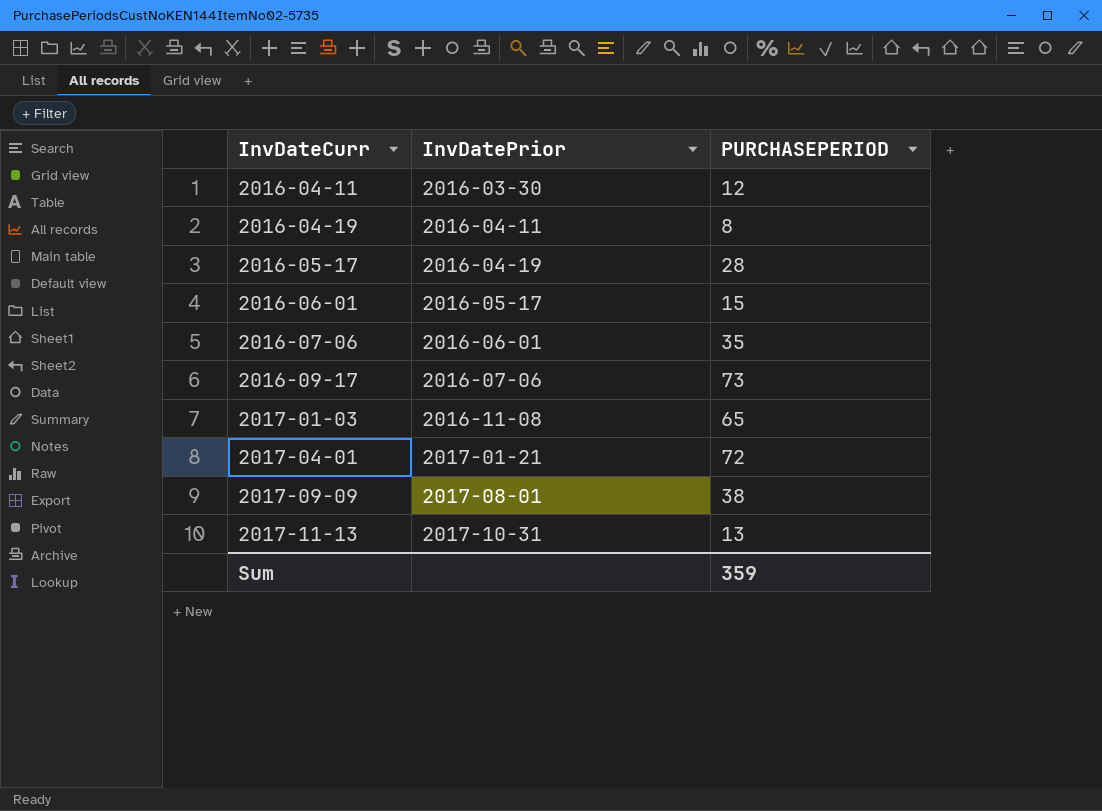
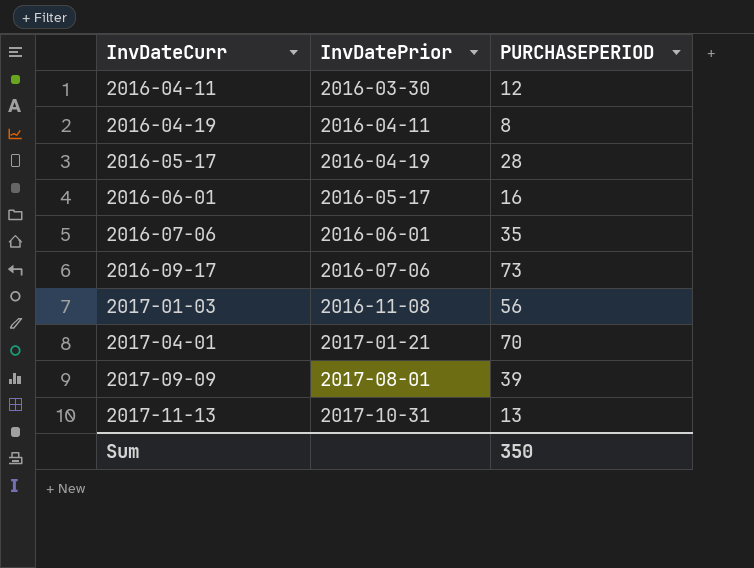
2016-06-01 | PURCHASEPERIOD: 15 -> 16
2017-01-03 | PURCHASEPERIOD: 65 -> 56
2017-04-01 | PURCHASEPERIOD: 72 -> 70
2017-09-09 | PURCHASEPERIOD: 38 -> 39
Sum | PURCHASEPERIOD: 359 -> 350

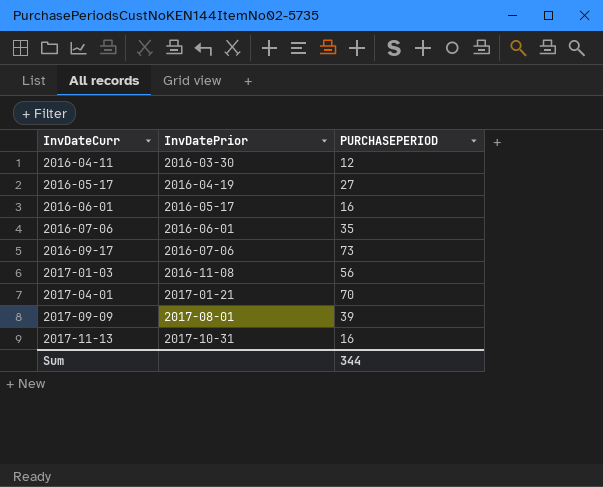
row 2016-04-19: 2016-04-11 | 8 -> none
2016-05-17 | PURCHASEPERIOD: 28 -> 27
2017-11-13 | PURCHASEPERIOD: 13 -> 16
Sum | PURCHASEPERIOD: 350 -> 344

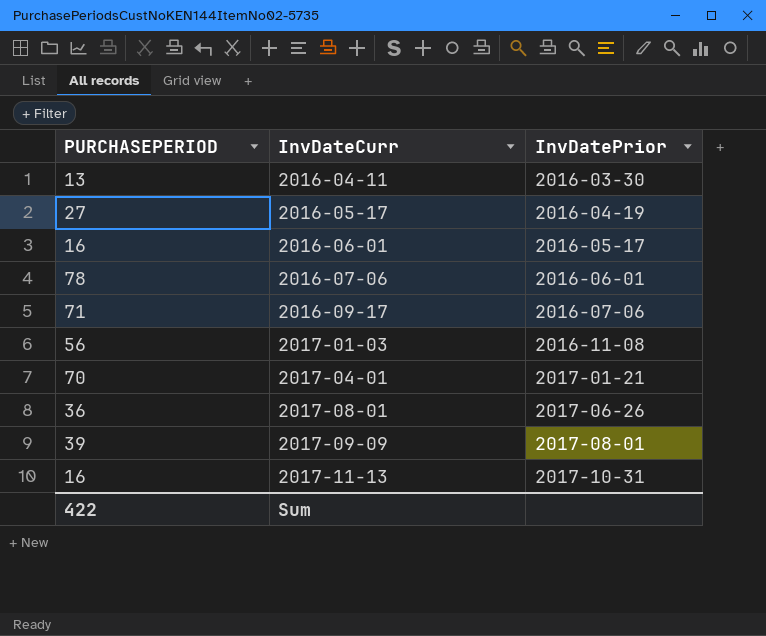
column PURCHASEPERIOD | position: 3 -> 1
2016-04-11 | PURCHASEPERIOD: 12 -> 13
2016-07-06 | PURCHASEPERIOD: 35 -> 78
2016-09-17 | PURCHASEPERIOD: 73 -> 71
row 2017-08-01: none -> 36 | 2017-06-26
Sum | PURCHASEPERIOD: 344 -> 422

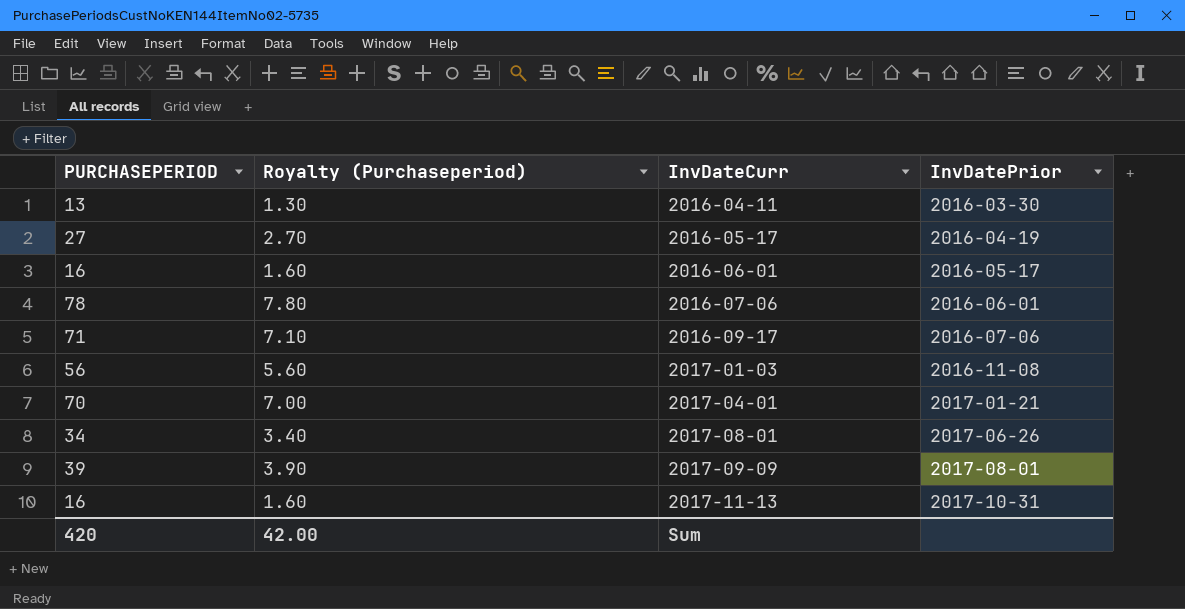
column Royalty (Purchaseperiod) | formula: none -> [PURCHASEPERIOD] * 0.1
2017-08-01 | PURCHASEPERIOD: 36 -> 34
Sum | PURCHASEPERIOD: 422 -> 420

